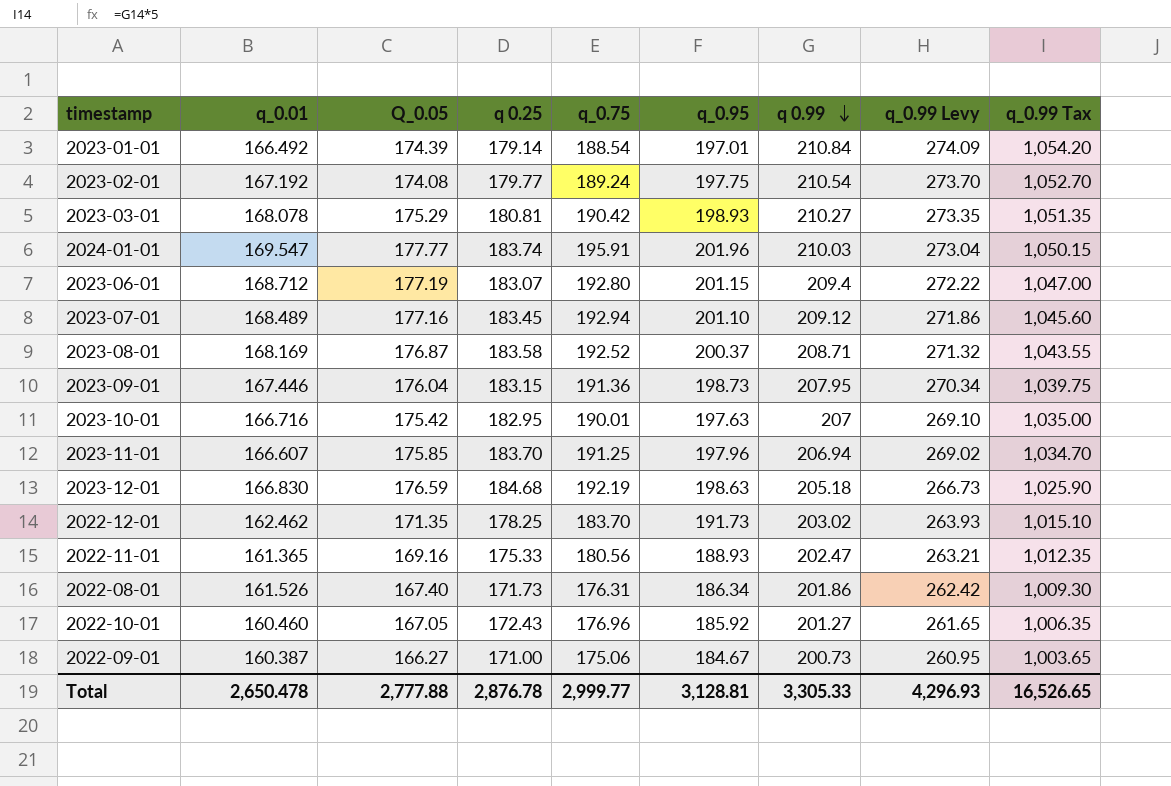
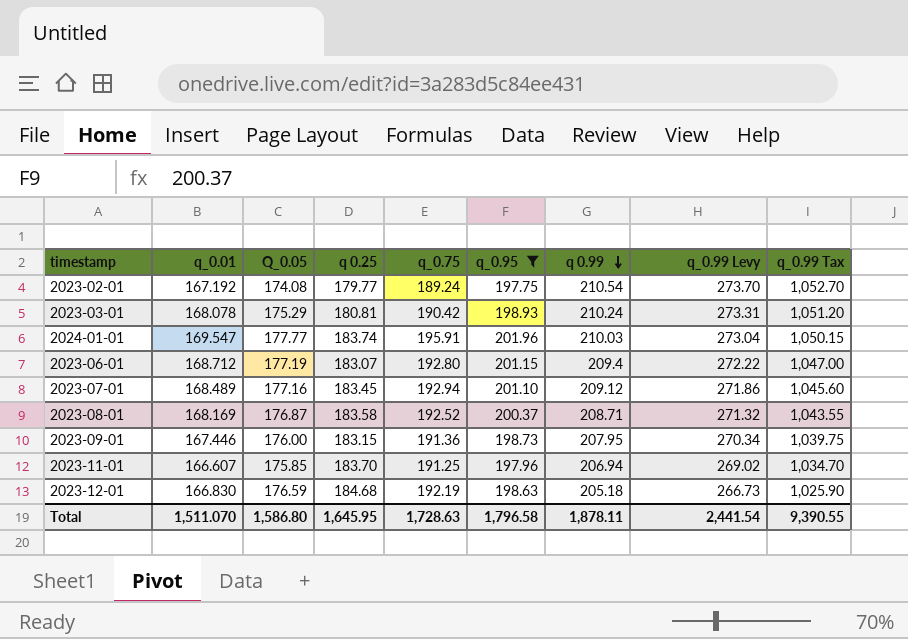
filter: none -> q_0.95 >= 197.75
2023-03-01 | q 0.99: 210.27 -> 210.24
2023-03-01 | q_0.99 Levy: 273.35 -> 273.31
2023-03-01 | q_0.99 Tax: 1,051.35 -> 1,051.20
2023-09-01 | Q_0.05: 176.04 -> 176.00
Total | q_0.01: 2,650.478 -> 1,511.070
Total | Q_0.05: 2,777.88 -> 1,586.80
Total | q 0.25: 2,876.78 -> 1,645.95
Total | q_0.75: 2,999.77 -> 1,728.63
Total | q_0.95: 3,128.81 -> 1,796.58
Total | q 0.99: 3,305.33 -> 1,878.11
Total | q_0.99 Levy: 4,296.93 -> 2,441.54
Total | q_0.99 Tax: 16,526.65 -> 9,390.55

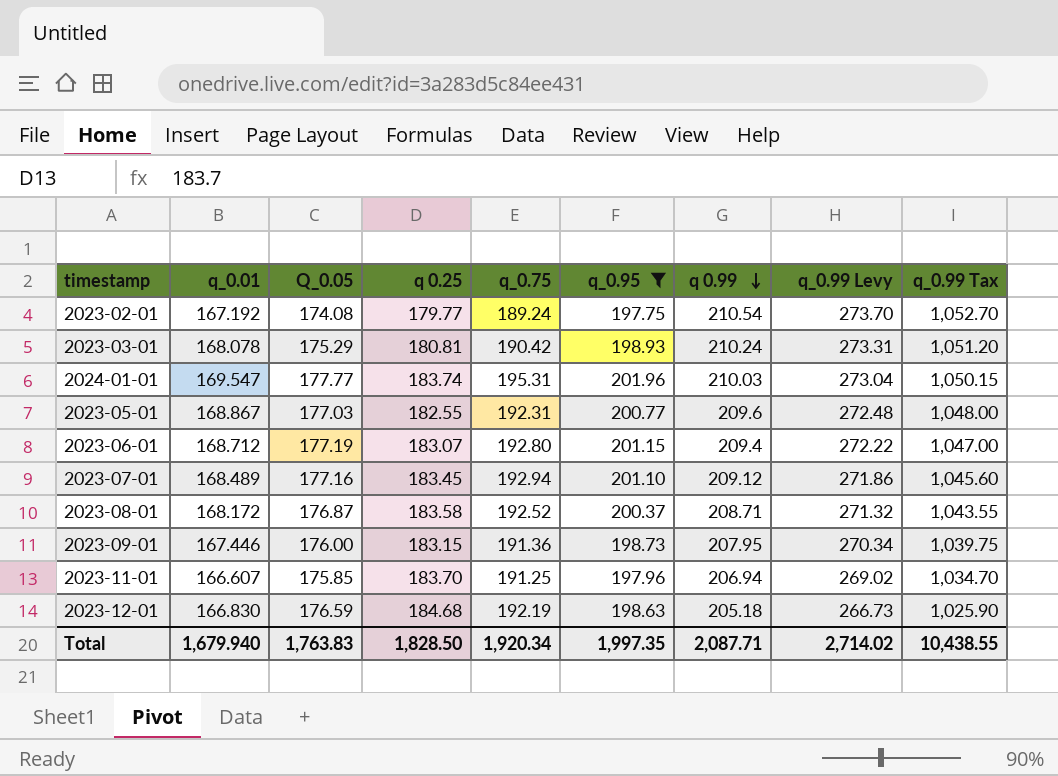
2024-01-01 | q_0.75: 195.91 -> 195.31
row 2023-05-01: none -> 168.867 | 177.03 | 182.55 | 192.31 | 200.77 | 209.6 | 272.48 | 1,048.00
2023-08-01 | q_0.01: 168.169 -> 168.172
Total | q_0.01: 1,511.070 -> 1,679.940
Total | Q_0.05: 1,586.80 -> 1,763.83
Total | q 0.25: 1,645.95 -> 1,828.50
Total | q_0.75: 1,728.63 -> 1,920.34
Total | q_0.95: 1,796.58 -> 1,997.35
Total | q 0.99: 1,878.11 -> 2,087.71
Total | q_0.99 Levy: 2,441.54 -> 2,714.02
Total | q_0.99 Tax: 9,390.55 -> 10,438.55

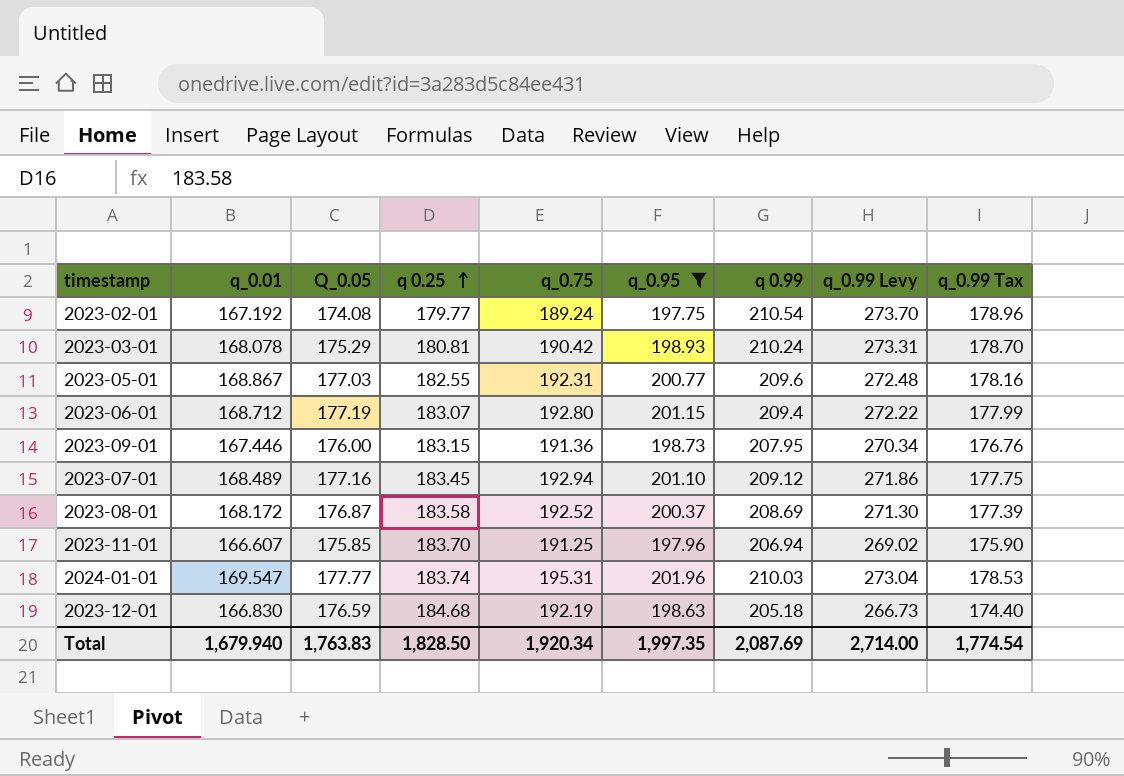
row order: q 0.99 descending -> q 0.25 ascending
column q_0.99 Tax | formula: [q 0.99] * 5 -> [q 0.99] * 0.85
2023-08-01 | q 0.99: 208.71 -> 208.69
2023-08-01 | q_0.99 Levy: 271.32 -> 271.30
Total | q 0.99: 2,087.71 -> 2,087.69
Total | q_0.99 Levy: 2,714.02 -> 2,714.00
Total | q_0.99 Tax: 10,438.55 -> 1,774.54

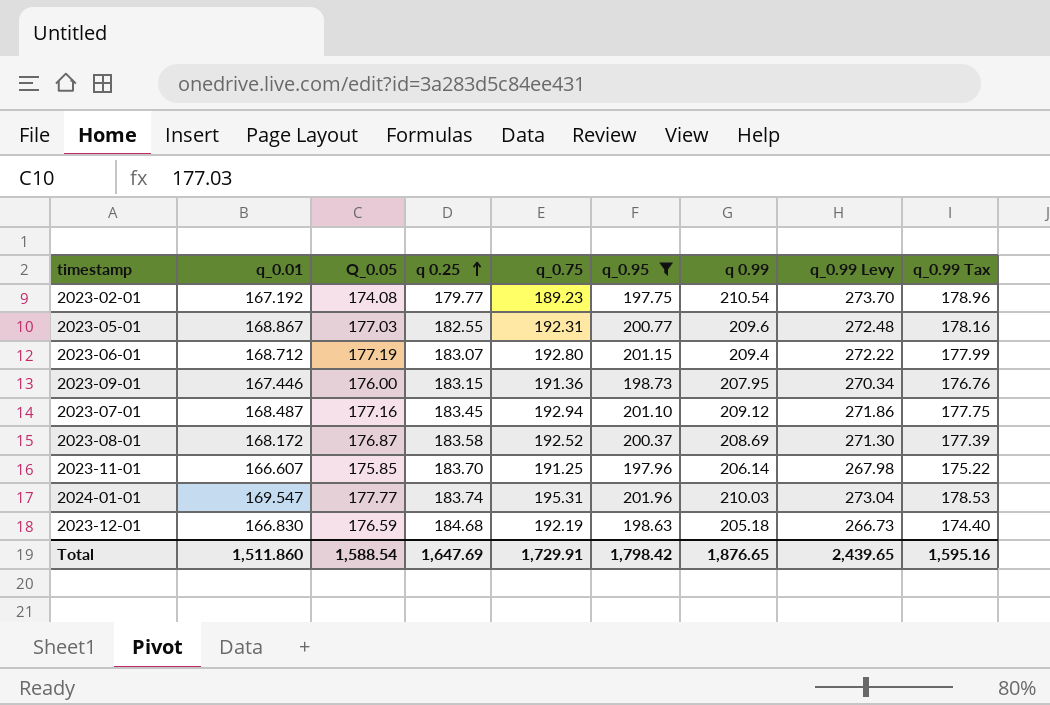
row 2023-03-01: 168.078 | 175.29 | 180.81 | 190.42 | 198.93 | 210.24 | 273.31 | 178.70 -> none
2023-02-01 | q_0.75: 189.24 -> 189.23
2023-07-01 | q_0.01: 168.489 -> 168.487
2023-11-01 | q 0.99: 206.94 -> 206.14
2023-11-01 | q_0.99 Levy: 269.02 -> 267.98
2023-11-01 | q_0.99 Tax: 175.90 -> 175.22
Total | q_0.01: 1,679.940 -> 1,511.860
Total | Q_0.05: 1,763.83 -> 1,588.54
Total | q 0.25: 1,828.50 -> 1,647.69
Total | q_0.75: 1,920.34 -> 1,729.91
Total | q_0.95: 1,997.35 -> 1,798.42
Total | q 0.99: 2,087.69 -> 1,876.65
Total | q_0.99 Levy: 2,714.00 -> 2,439.65
Total | q_0.99 Tax: 1,774.54 -> 1,595.16

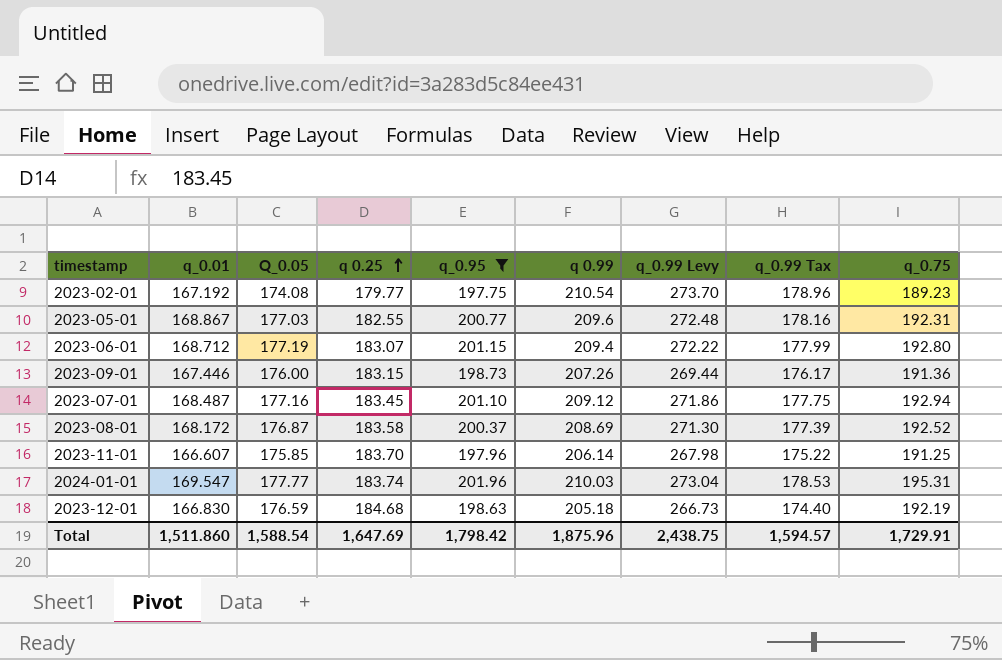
column q_0.75 | position: 5 -> 9
2023-09-01 | q 0.99: 207.95 -> 207.26
2023-09-01 | q_0.99 Levy: 270.34 -> 269.44
2023-09-01 | q_0.99 Tax: 176.76 -> 176.17
Total | q 0.99: 1,876.65 -> 1,875.96
Total | q_0.99 Levy: 2,439.65 -> 2,438.75
Total | q_0.99 Tax: 1,595.16 -> 1,594.57

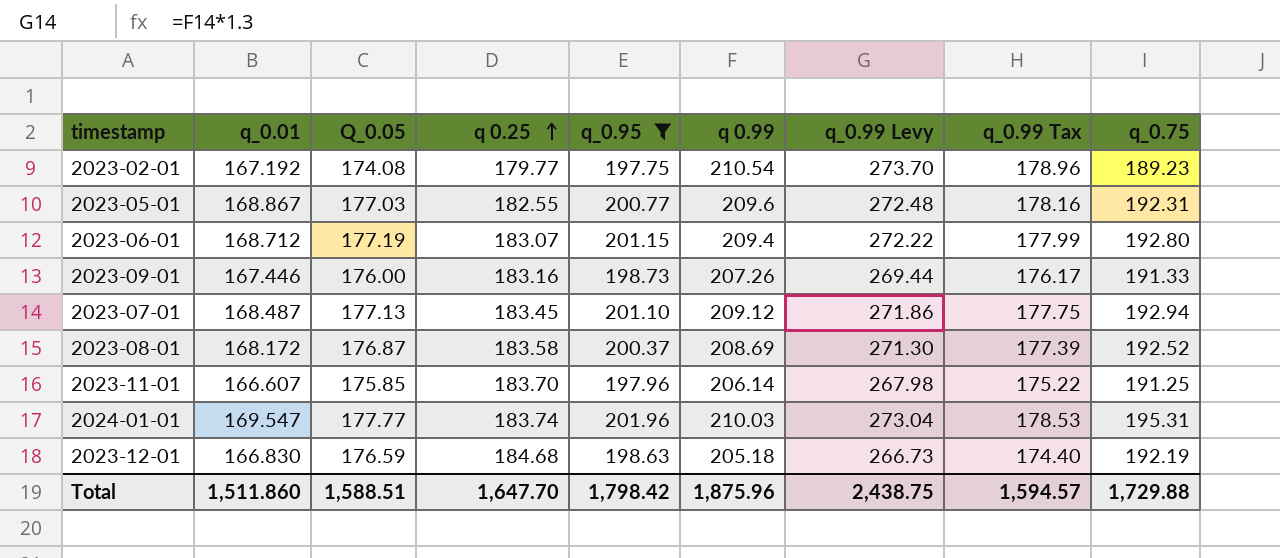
2023-09-01 | q 0.25: 183.15 -> 183.16
2023-09-01 | q_0.75: 191.36 -> 191.33
2023-07-01 | Q_0.05: 177.16 -> 177.13
Total | Q_0.05: 1,588.54 -> 1,588.51
Total | q 0.25: 1,647.69 -> 1,647.70
Total | q_0.75: 1,729.91 -> 1,729.88

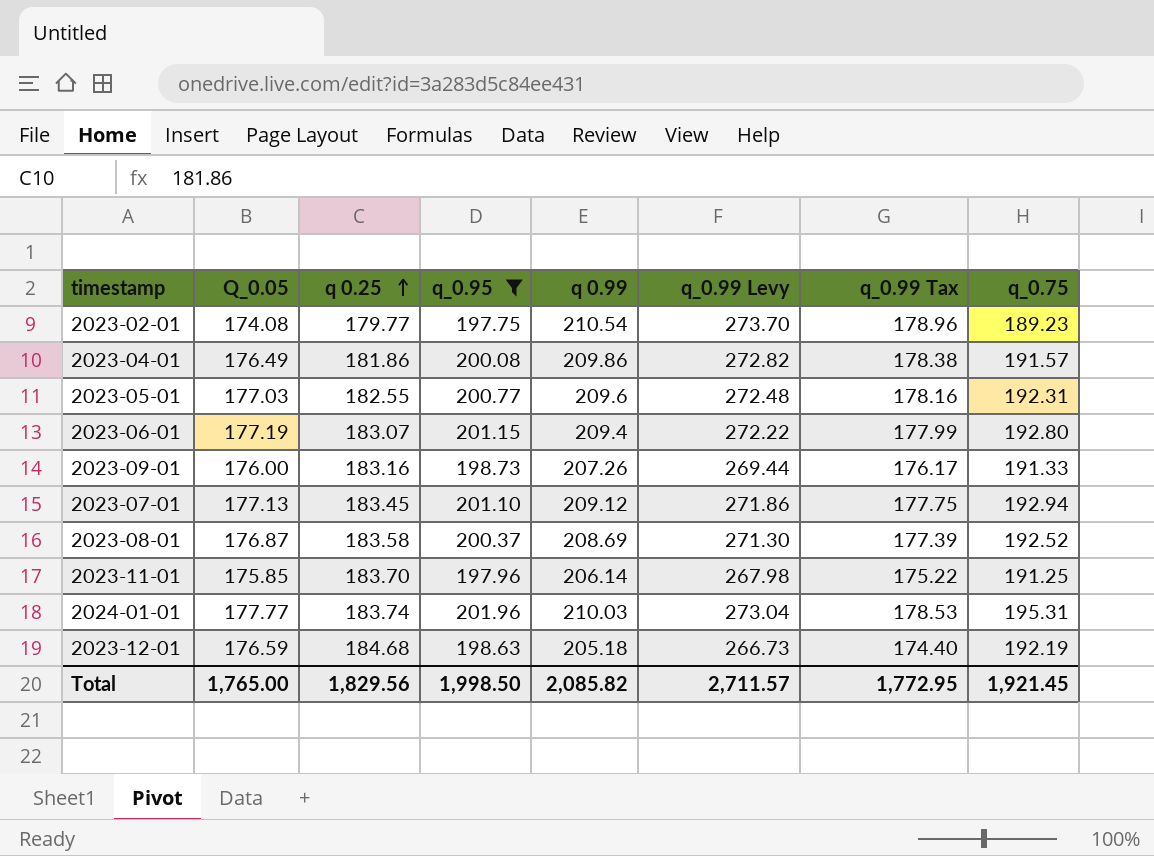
column q_0.01 | position: 2 -> none
row 2023-04-01: none -> 176.49 | 181.86 | 200.08 | 209.86 | 272.82 | 178.38 | 191.57
Total | Q_0.05: 1,588.51 -> 1,765.00
Total | q 0.25: 1,647.70 -> 1,829.56
Total | q_0.95: 1,798.42 -> 1,998.50
Total | q 0.99: 1,875.96 -> 2,085.82
Total | q_0.99 Levy: 2,438.75 -> 2,711.57
Total | q_0.99 Tax: 1,594.57 -> 1,772.95
Total | q_0.75: 1,729.88 -> 1,921.45

